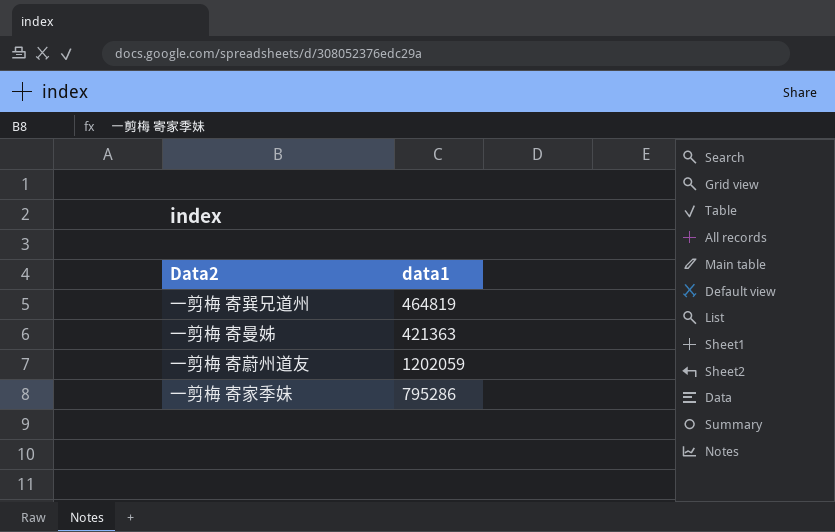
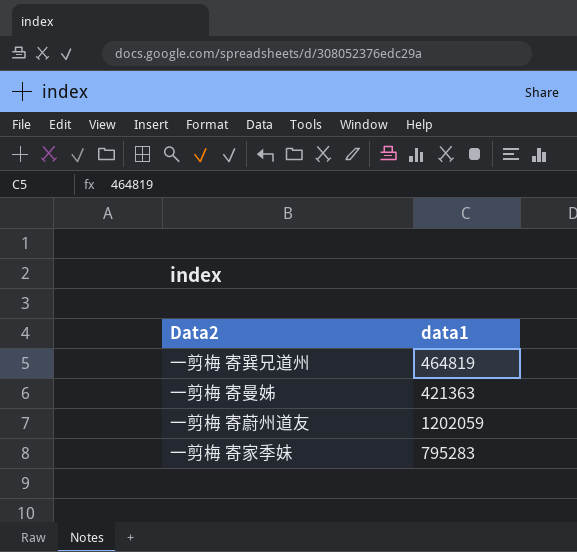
一剪梅 寄家季妹 | data1: 795286 -> 795283

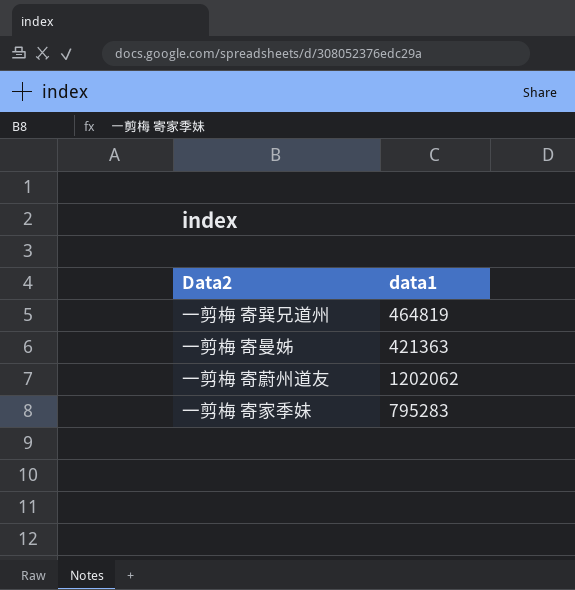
一剪梅 寄蔚州道友 | data1: 1202059 -> 1202062

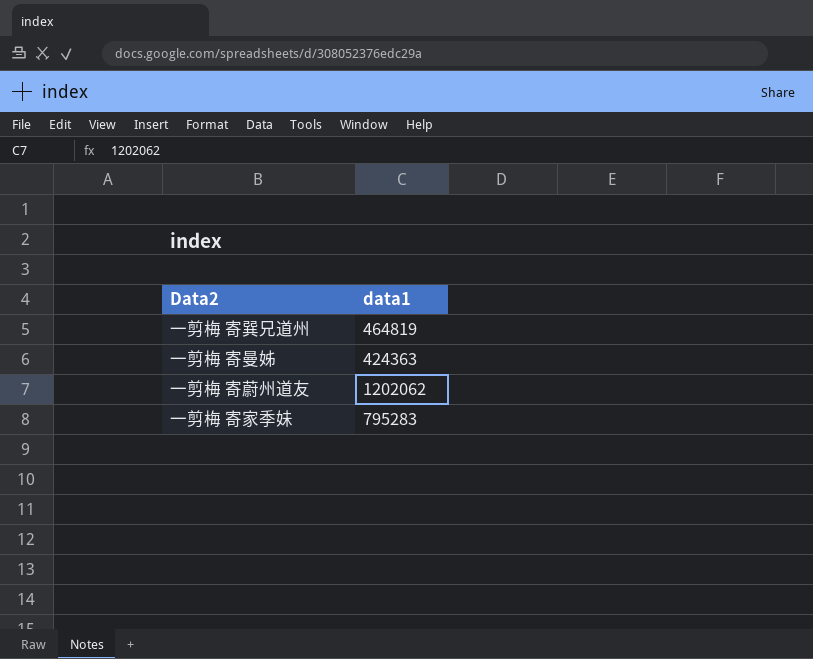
一剪梅 寄曼姊 | data1: 421363 -> 424363

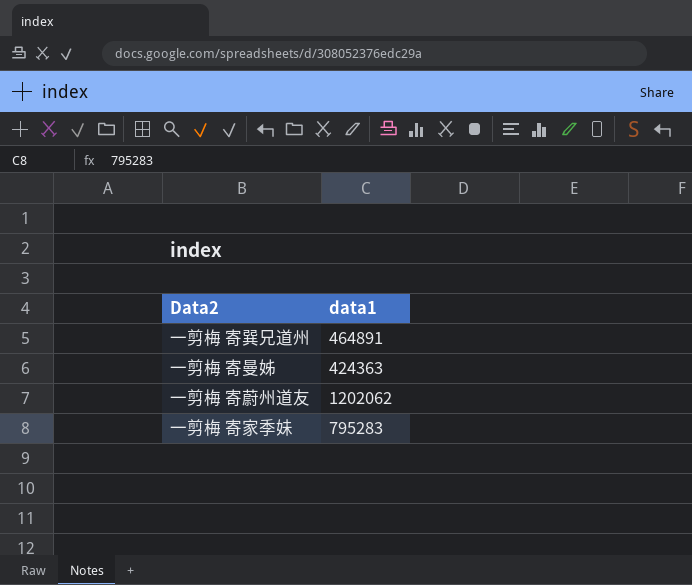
一剪梅 寄巽兄道州 | data1: 464819 -> 464891

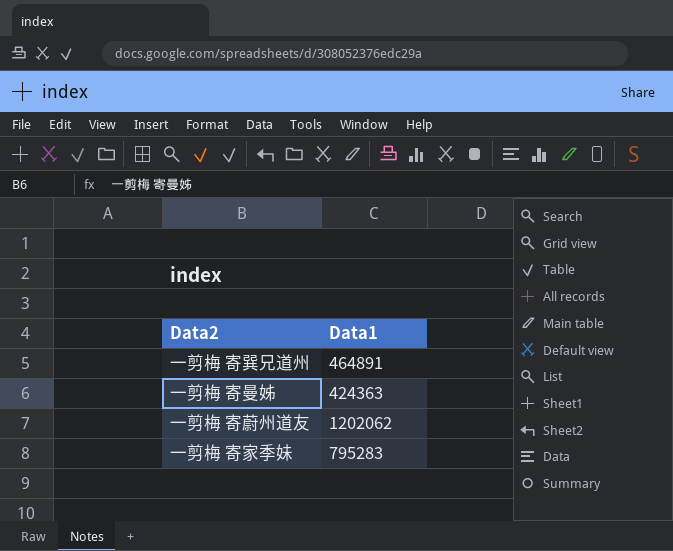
column name: data1 -> Data1

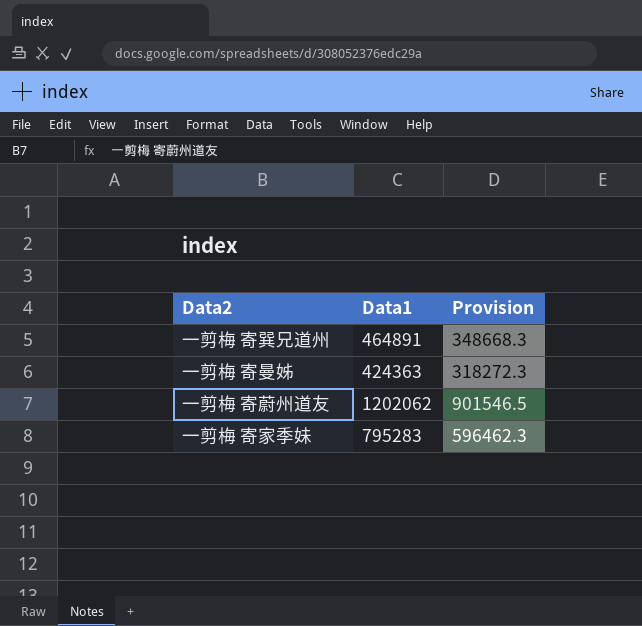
column Provision | formula: none -> [Data1] * 0.75

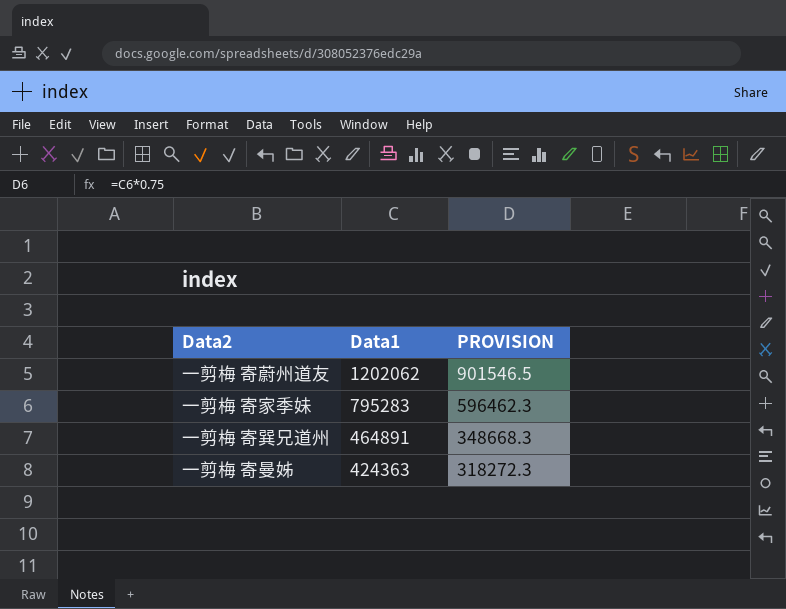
row order: none -> Data1 descending
column name: Provision -> PROVISION

